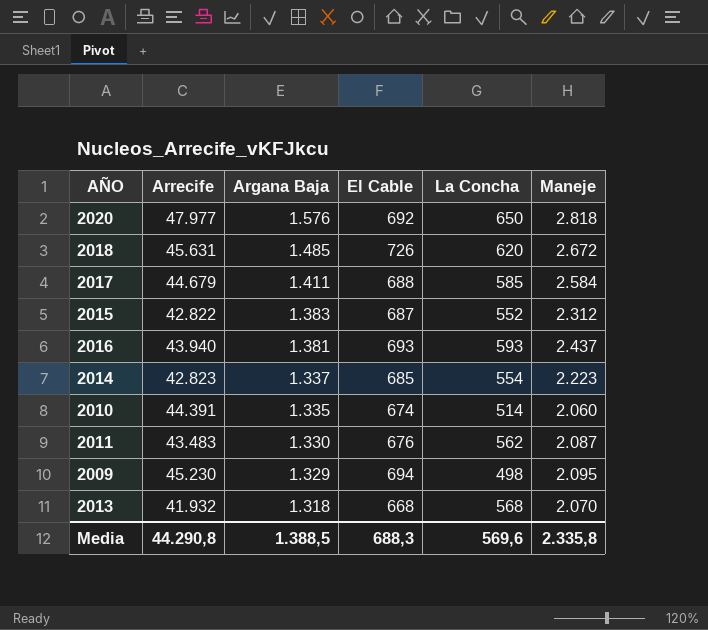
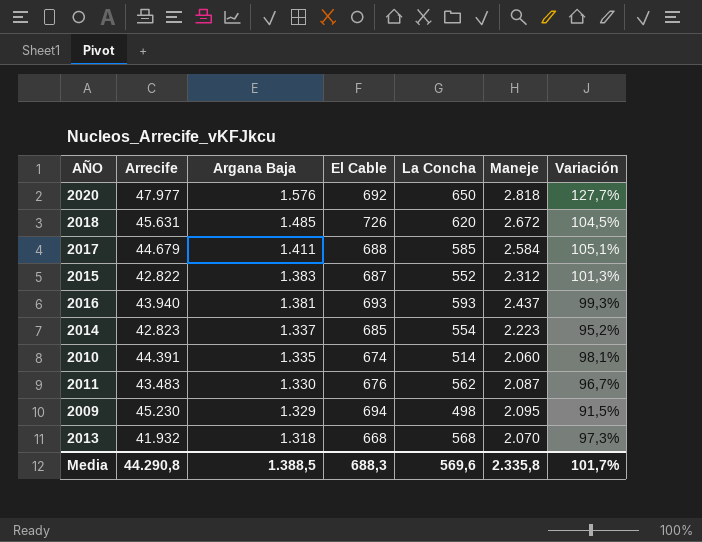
column Variación | formula: none -> ([Argana Baja] - [El Cable]) / [El Cable]

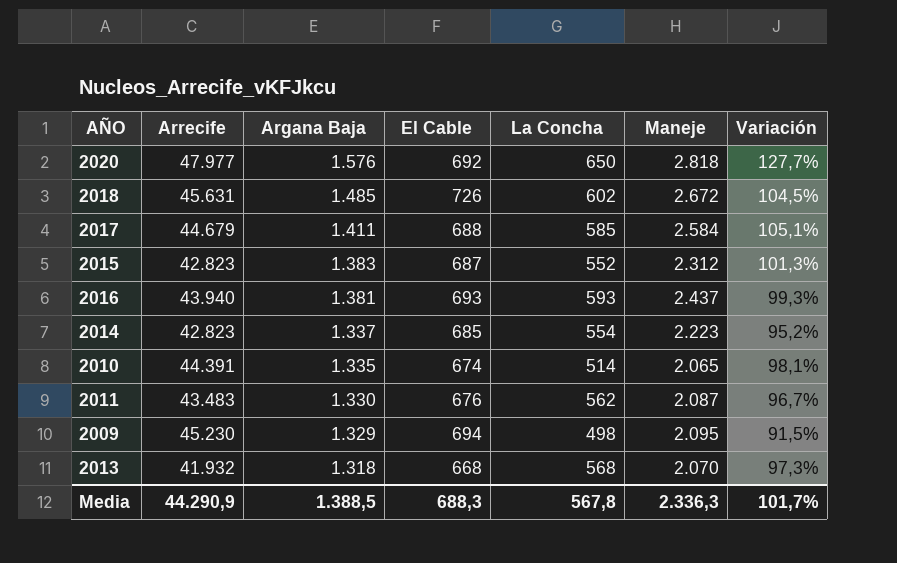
2018 | La Concha: 620 -> 602
2015 | Arrecife: 42.822 -> 42.823
2010 | Maneje: 2.060 -> 2.065
Media | Arrecife: 44.290,8 -> 44.290,9
Media | La Concha: 569,6 -> 567,8
Media | Maneje: 2.335,8 -> 2.336,3

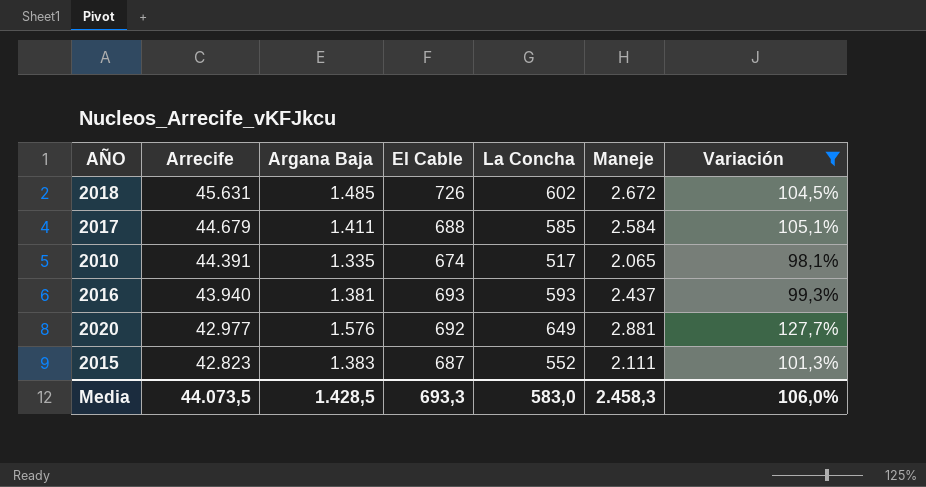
filter: none -> Variación >= 98,1%
row order: Argana Baja descending -> Arrecife descending
2010 | La Concha: 514 -> 517
2020 | Arrecife: 47.977 -> 42.977
2020 | La Concha: 650 -> 649
2020 | Maneje: 2.818 -> 2.881
2015 | Maneje: 2.312 -> 2.111
Media | Arrecife: 44.290,9 -> 44.073,5
Media | Argana Baja: 1.388,5 -> 1.428,5
Media | El Cable: 688,3 -> 693,3
Media | La Concha: 567,8 -> 583,0
Media | Maneje: 2.336,3 -> 2.458,3
Media | Variación: 101,7% -> 106,0%

